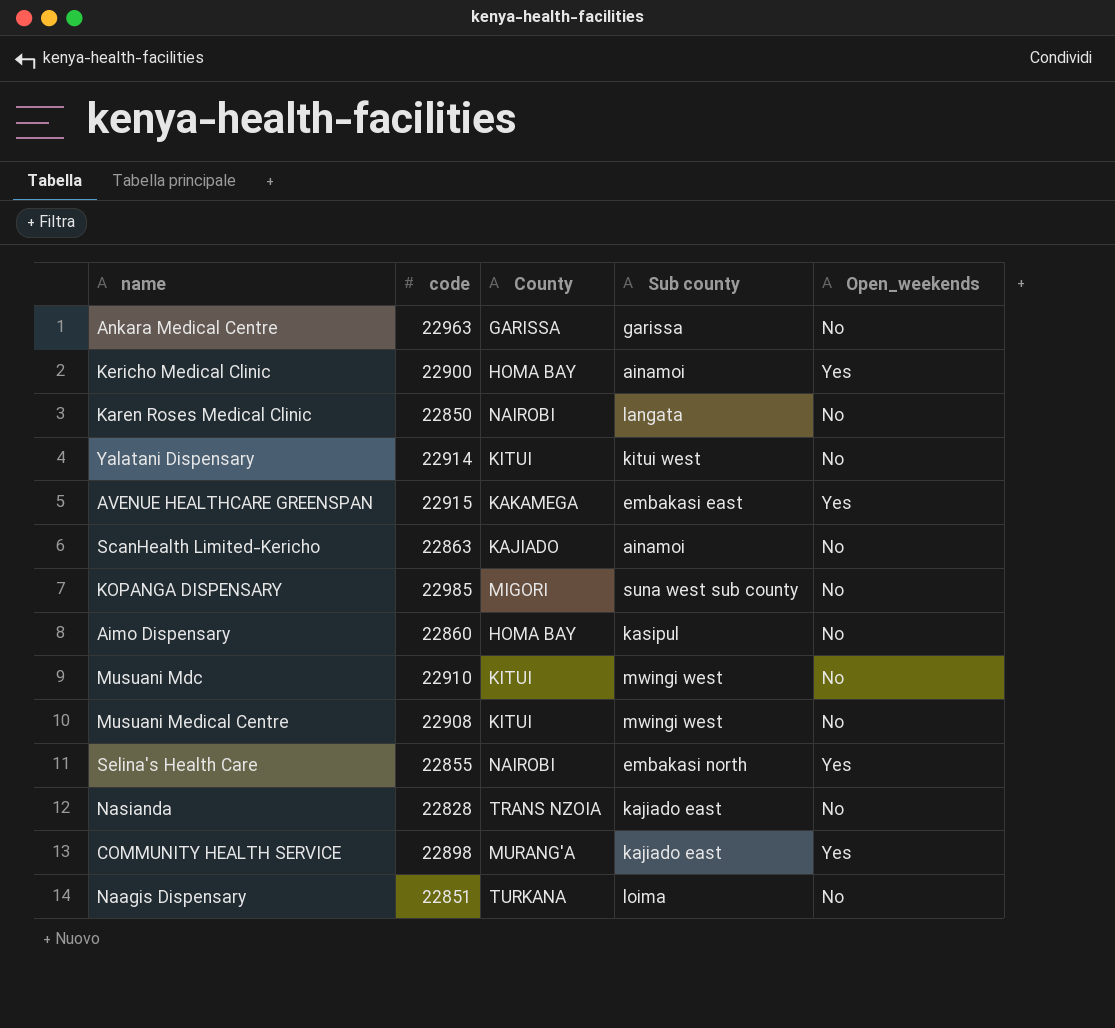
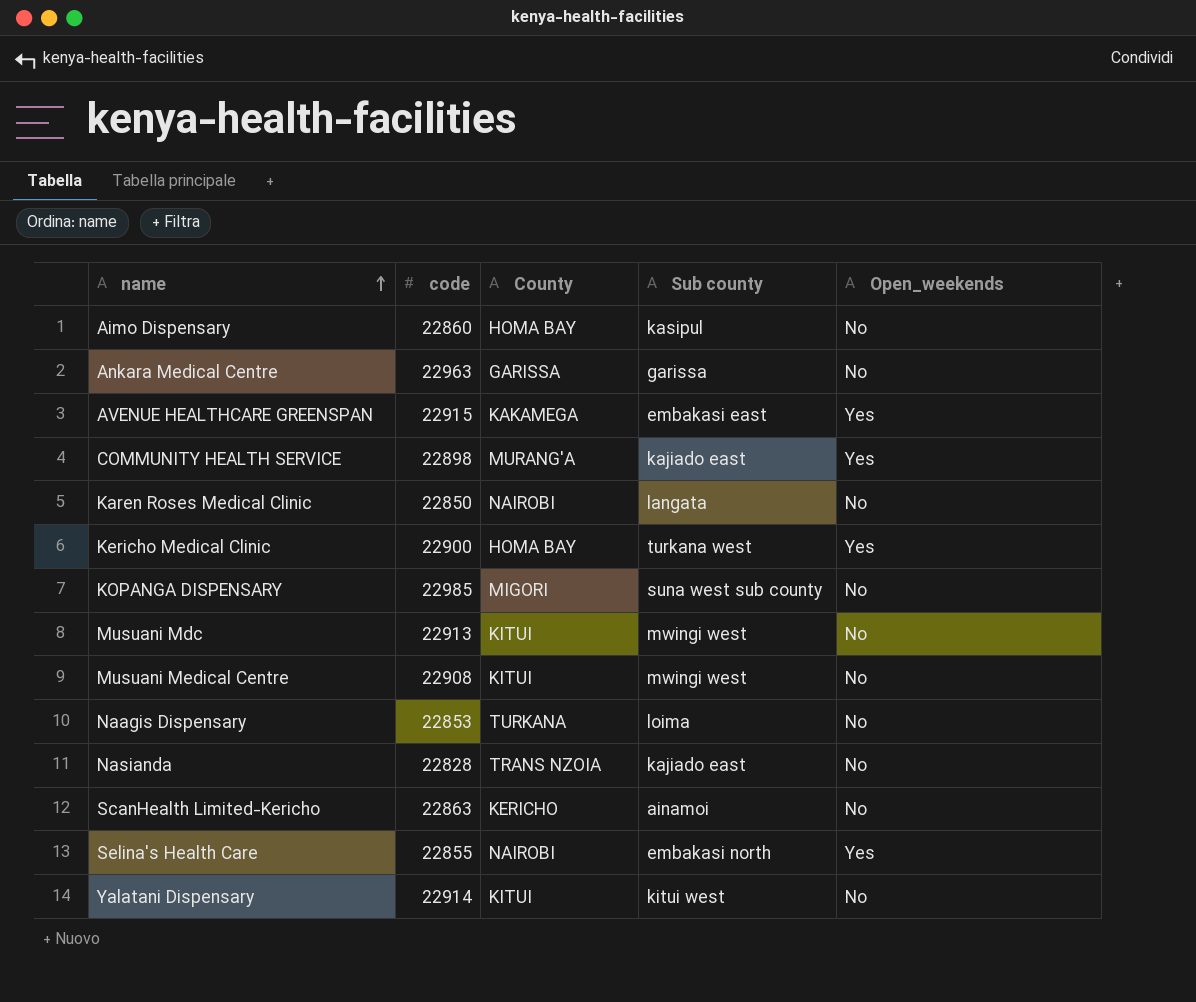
row order: none -> name ascending
Kericho Medical Clinic | Sub county: ainamoi -> turkana west
Musuani Mdc | code: 22910 -> 22913
Naagis Dispensary | code: 22851 -> 22853
ScanHealth Limited-Kericho | County: KAJIADO -> KERICHO

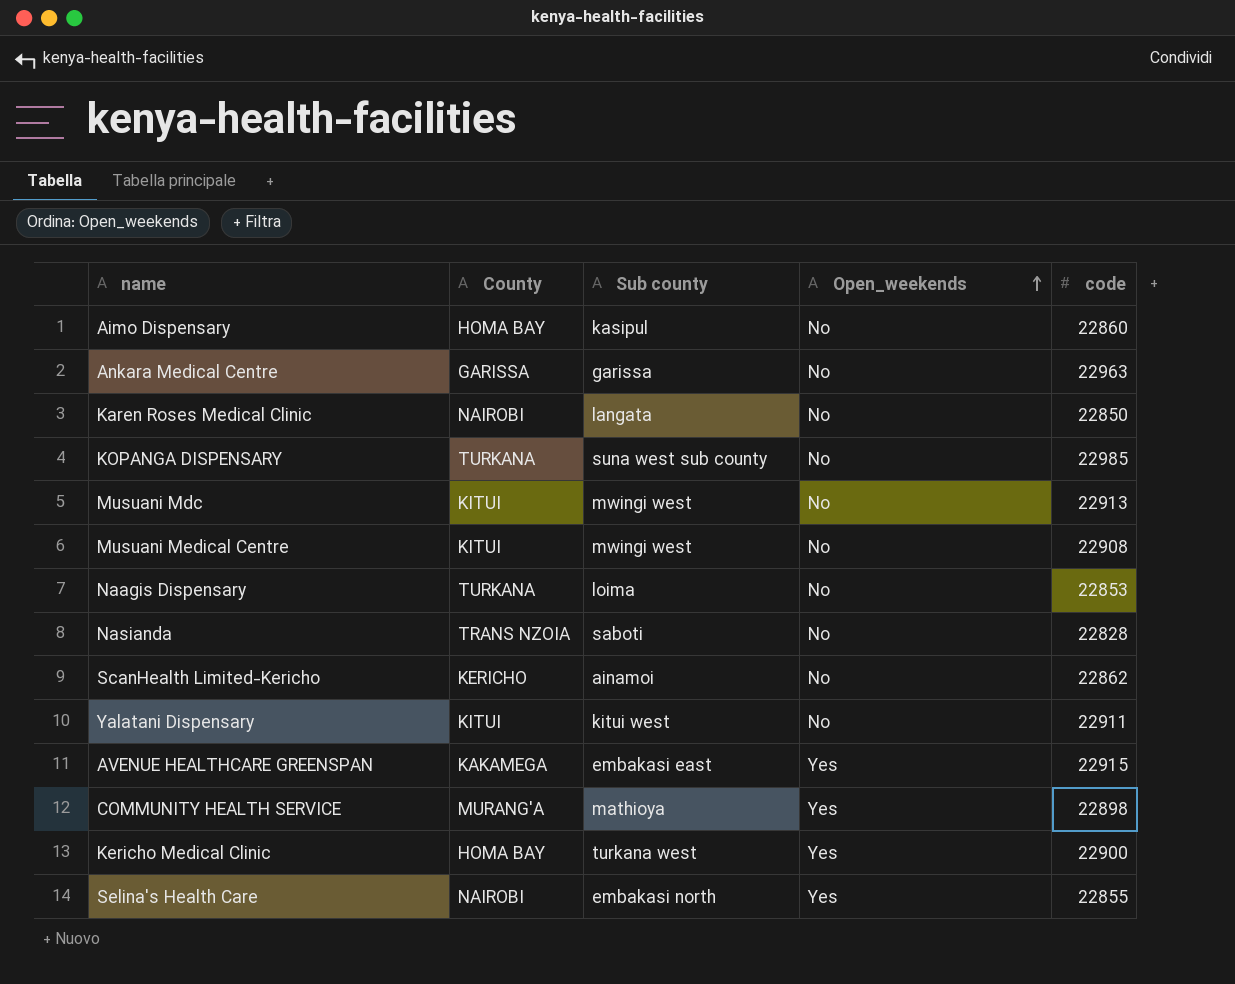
row order: name ascending -> Open_weekends ascending
column code | position: 2 -> 5
KOPANGA DISPENSARY | County: MIGORI -> TURKANA
Nasianda | Sub county: kajiado east -> saboti
ScanHealth Limited-Kericho | code: 22863 -> 22862
Yalatani Dispensary | code: 22914 -> 22911
COMMUNITY HEALTH SERVICE | Sub county: kajiado east -> mathioya

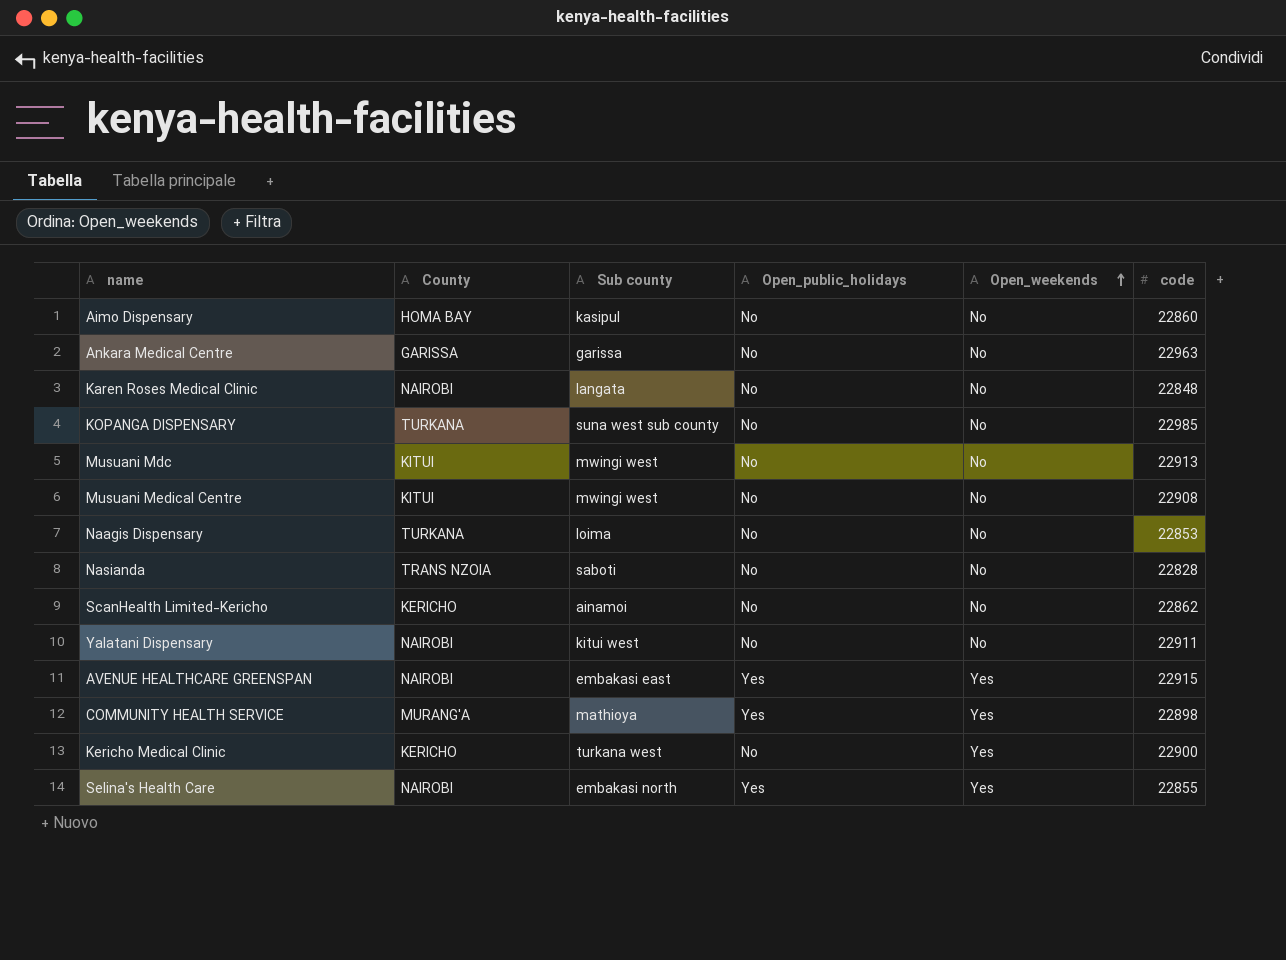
column Open_public_holidays | position: none -> 4
Karen Roses Medical Clinic | code: 22850 -> 22848
Yalatani Dispensary | County: KITUI -> NAIROBI
AVENUE HEALTHCARE GREENSPAN | County: KAKAMEGA -> NAIROBI
Kericho Medical Clinic | County: HOMA BAY -> KERICHO

